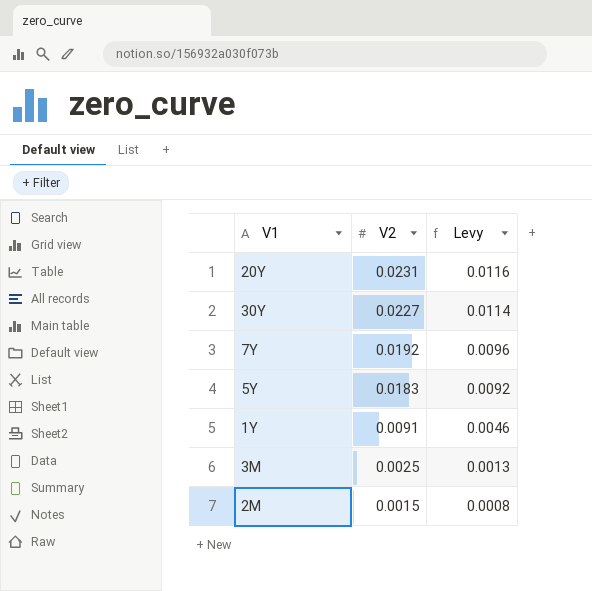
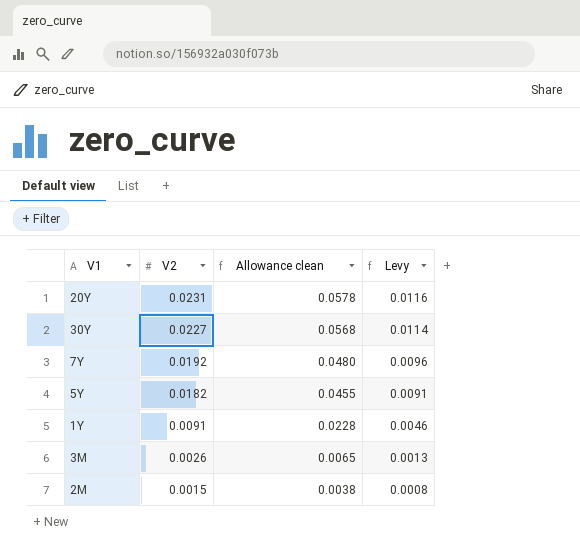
column Allowance clean | formula: none -> [V2] * 2.5
5Y | V2: 0.0183 -> 0.0182
5Y | Levy: 0.0092 -> 0.0091
3M | V2: 0.0025 -> 0.0026

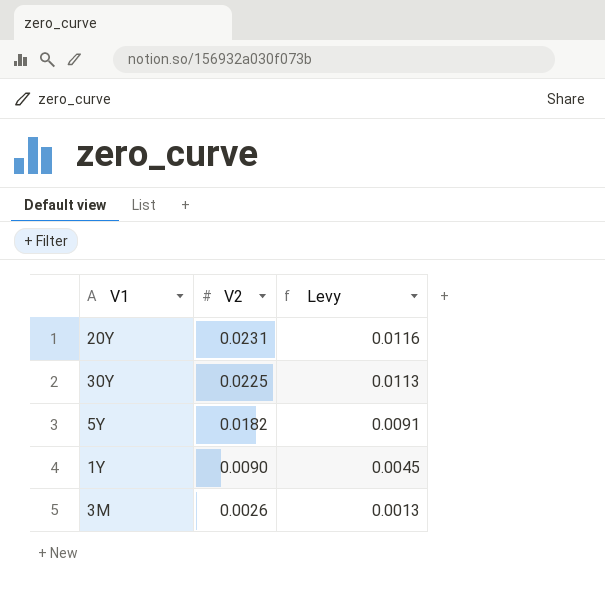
column Allowance clean | formula: [V2] * 2.5 -> none
row 7Y: 0.0192 | 0.0480 | 0.0096 -> none
row 2M: 0.0015 | 0.0038 | 0.0008 -> none
30Y | V2: 0.0227 -> 0.0225
30Y | Levy: 0.0114 -> 0.0113
1Y | V2: 0.0091 -> 0.0090
1Y | Levy: 0.0046 -> 0.0045

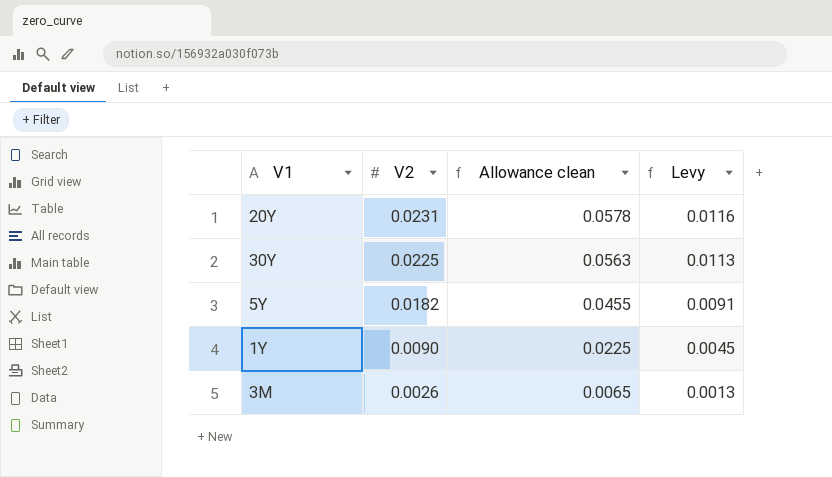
column Allowance clean | formula: none -> [V2] * 2.5

